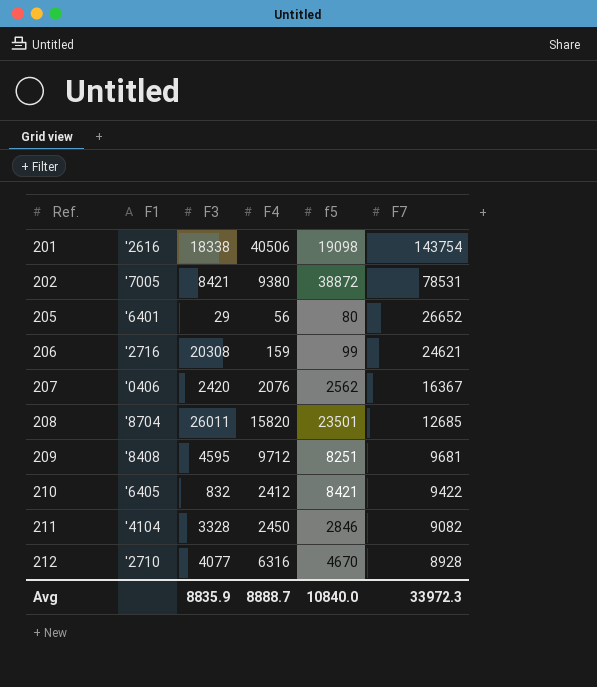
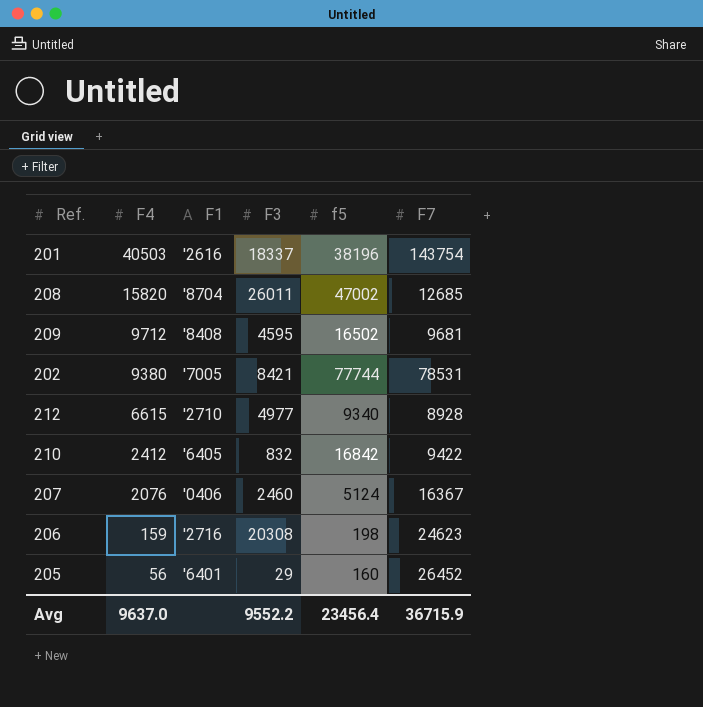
row order: Ref. ascending -> F4 descending
column F4 | position: 4 -> 2
row 211: '4104 | 3328 | 2450 | 2846 | 9082 -> none
201 | F4: 40506 -> 40503
201 | F3: 18338 -> 18337
201 | f5: 19098 -> 38196
208 | f5: 23501 -> 47002
209 | f5: 8251 -> 16502
202 | f5: 38872 -> 77744
212 | F4: 6316 -> 6615
212 | F3: 4077 -> 4977
212 | f5: 4670 -> 9340
210 | f5: 8421 -> 16842
207 | F3: 2420 -> 2460
207 | f5: 2562 -> 5124
206 | f5: 99 -> 198
206 | F7: 24621 -> 24623
205 | f5: 80 -> 160
205 | F7: 26652 -> 26452
Avg | F4: 8888.7 -> 9637.0
Avg | F3: 8835.9 -> 9552.2
Avg | f5: 10840.0 -> 23456.4
Avg | F7: 33972.3 -> 36715.9

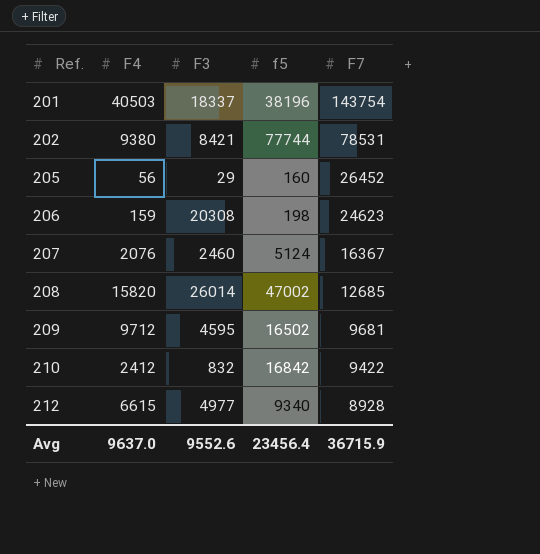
row order: F4 descending -> Ref. ascending
column F1 | position: 3 -> none
208 | F3: 26011 -> 26014
Avg | F3: 9552.2 -> 9552.6

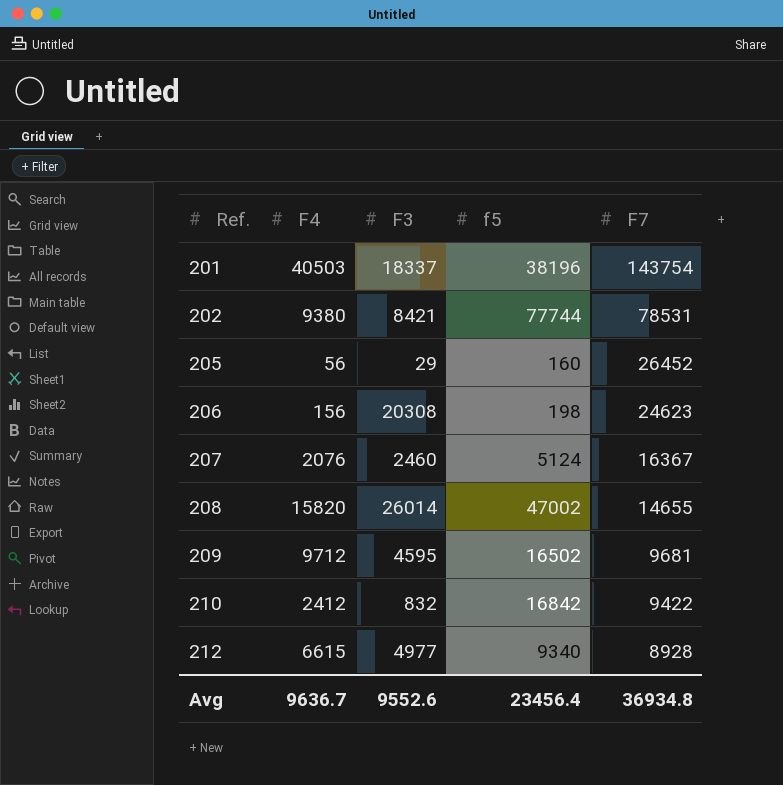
206 | F4: 159 -> 156
208 | F7: 12685 -> 14655
Avg | F4: 9637.0 -> 9636.7
Avg | F7: 36715.9 -> 36934.8

